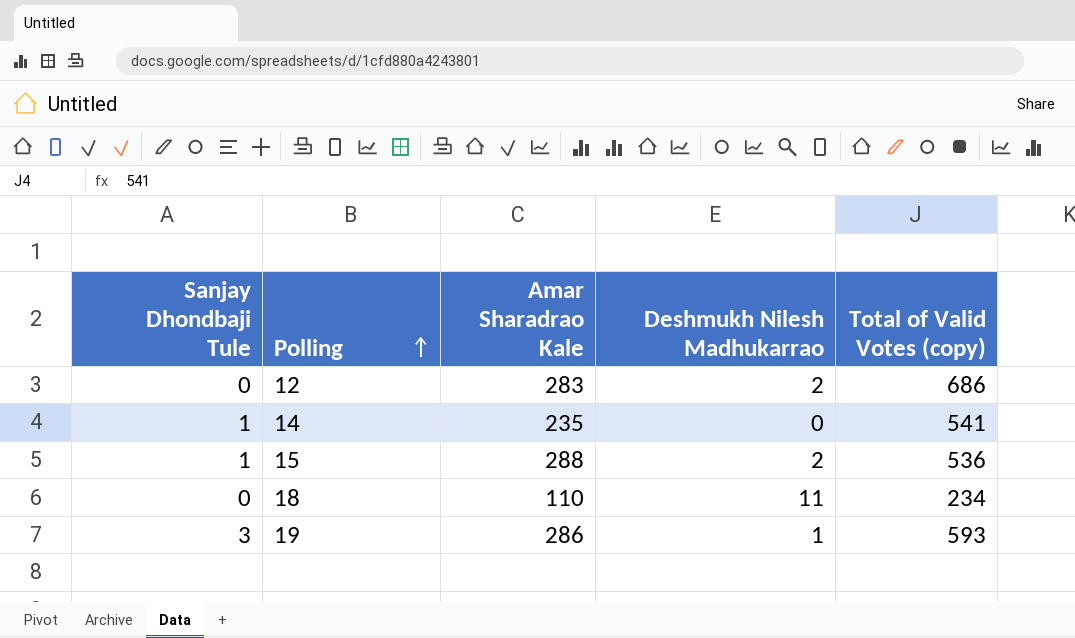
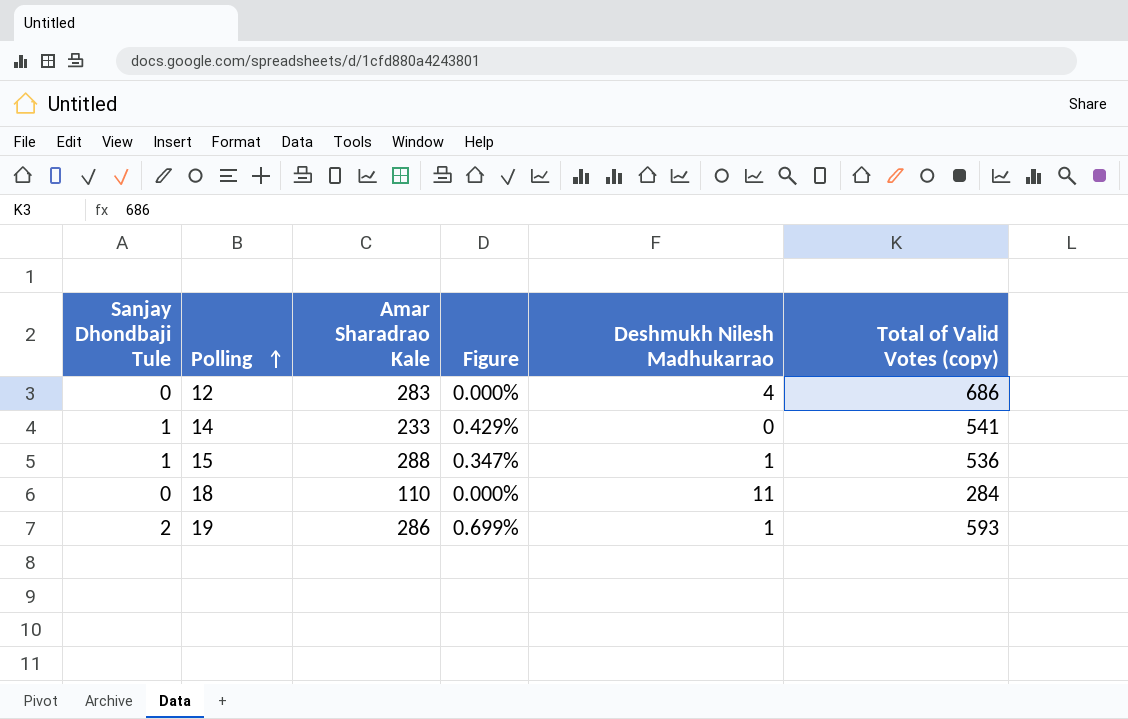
column Figure | formula: none -> [Sanjay Dhondbaji Tule] / [Amar Sharadrao Kale]
12 | Deshmukh Nilesh Madhukarrao: 2 -> 4
14 | Amar Sharadrao Kale: 235 -> 233
15 | Deshmukh Nilesh Madhukarrao: 2 -> 1
18 | Total of Valid Votes (copy): 234 -> 284
19 | Sanjay Dhondbaji Tule: 3 -> 2

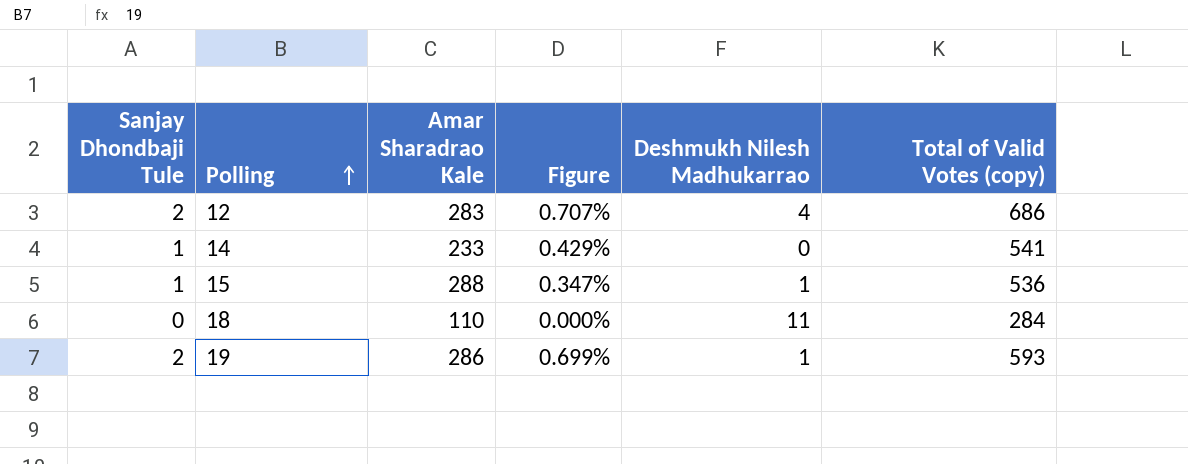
12 | Sanjay Dhondbaji Tule: 0 -> 2
12 | Figure: 0.000% -> 0.707%

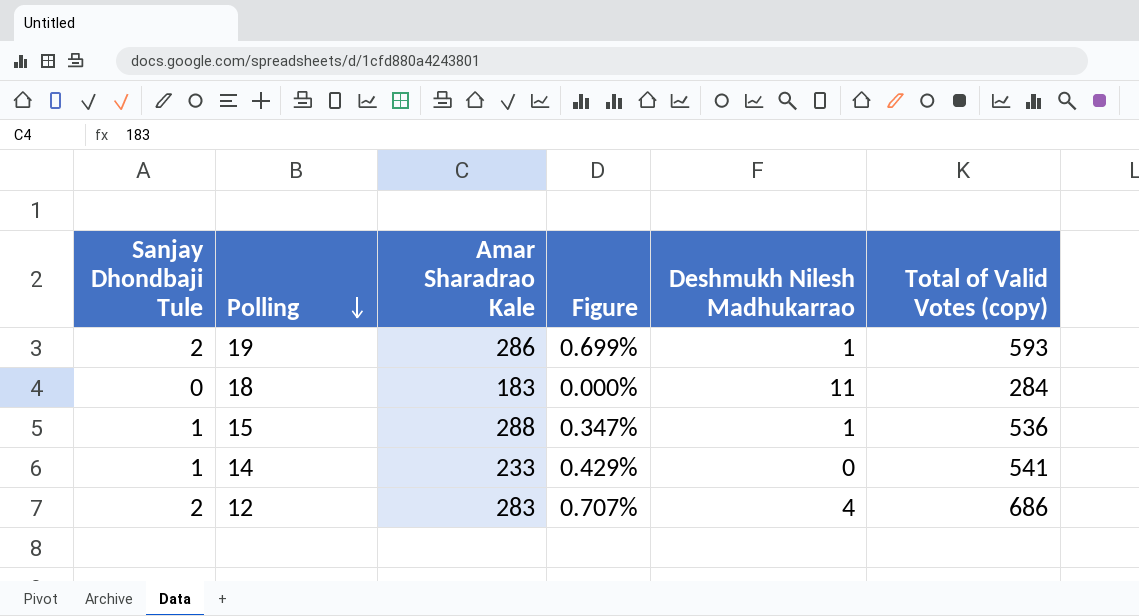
row order: Polling ascending -> Polling descending
18 | Amar Sharadrao Kale: 110 -> 183

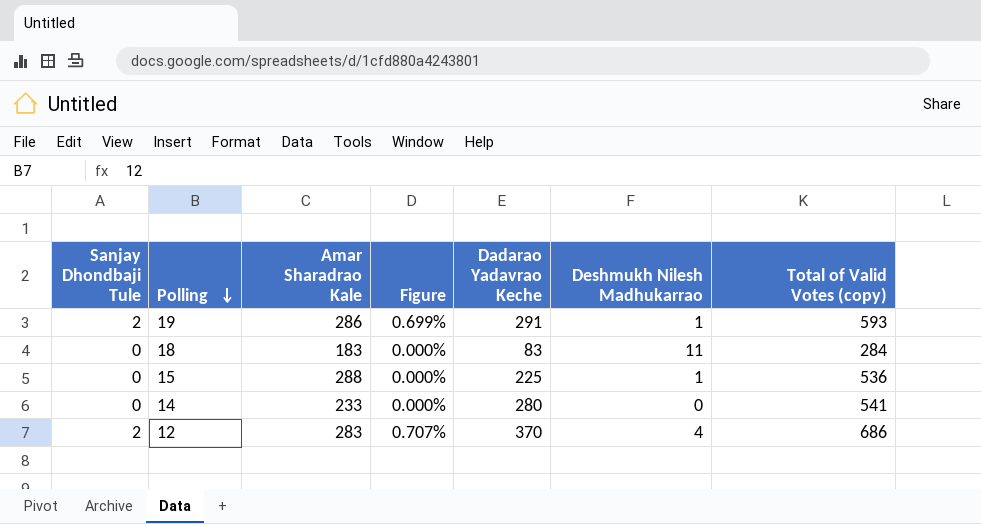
column Dadarao Yadavrao Keche | position: none -> 5
15 | Sanjay Dhondbaji Tule: 1 -> 0
15 | Figure: 0.347% -> 0.000%
14 | Sanjay Dhondbaji Tule: 1 -> 0
14 | Figure: 0.429% -> 0.000%

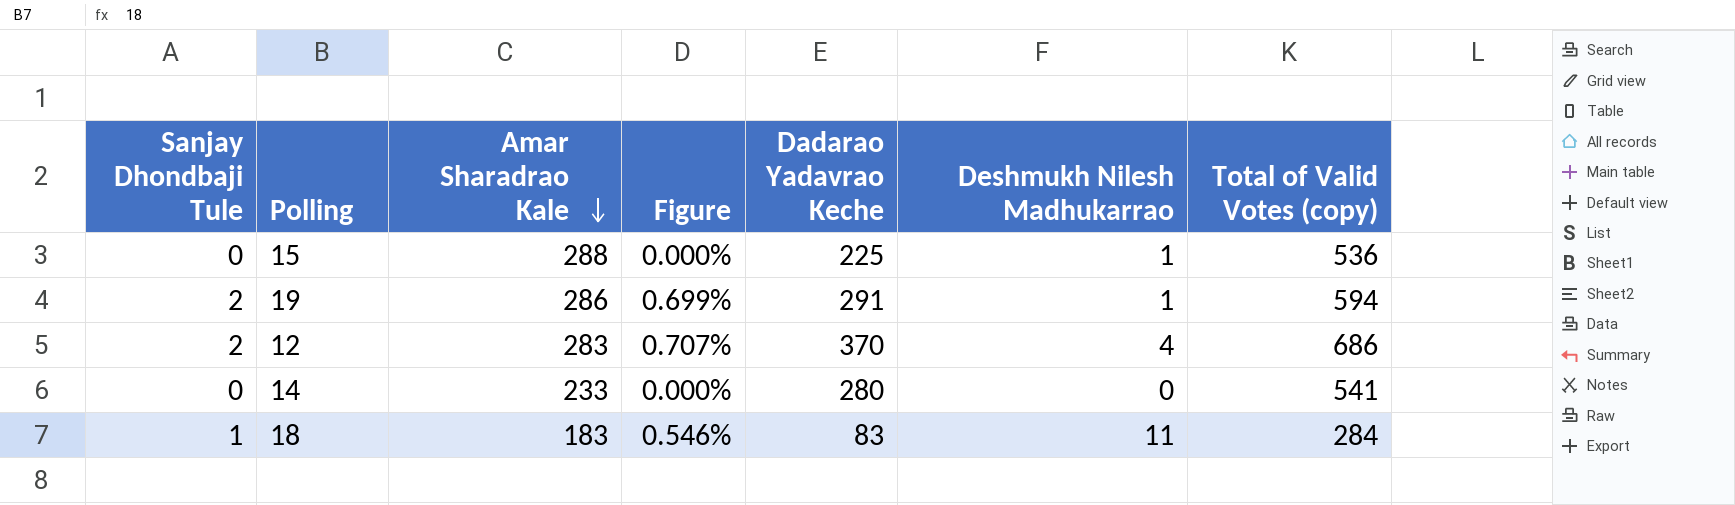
row order: Polling descending -> Amar Sharadrao Kale descending
19 | Total of Valid Votes (copy): 593 -> 594
18 | Sanjay Dhondbaji Tule: 0 -> 1
18 | Figure: 0.000% -> 0.546%

